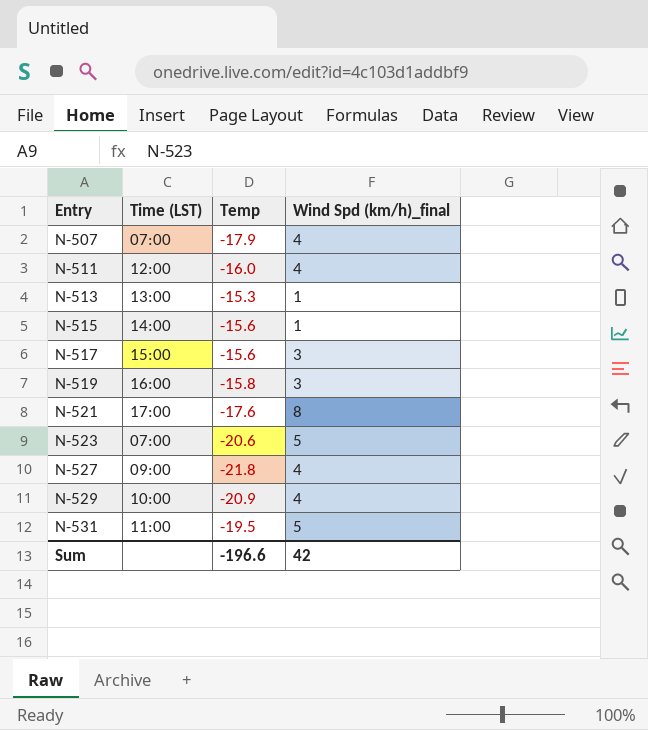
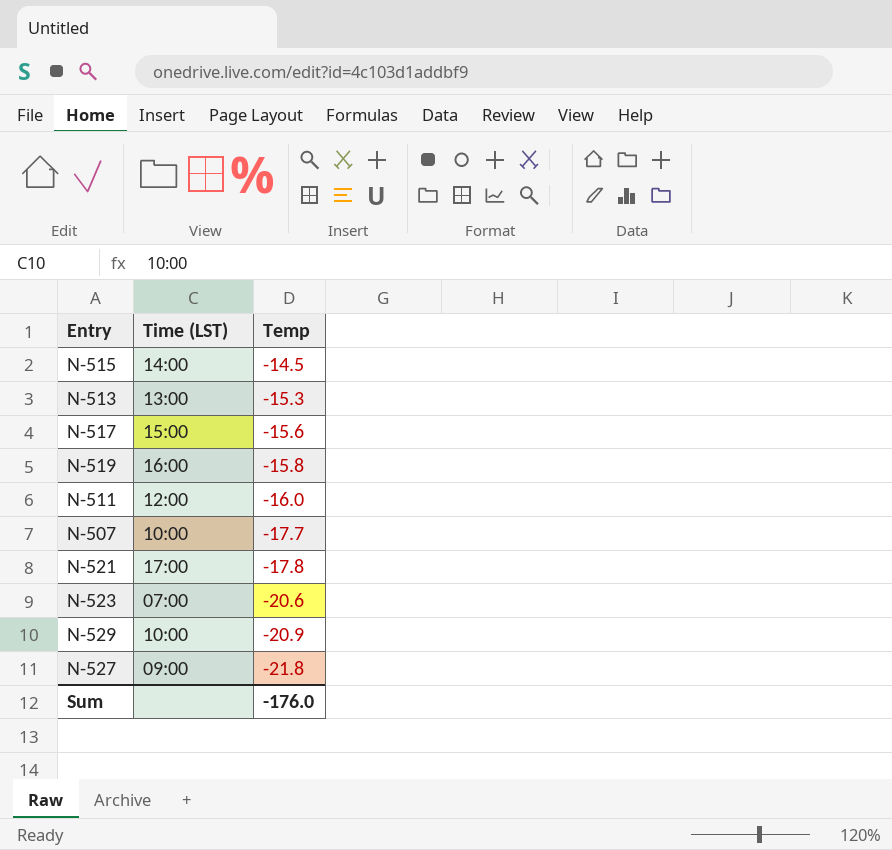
row order: Entry ascending -> Temp descending
column Wind Spd (km/h)_final | position: 4 -> none
row N-531: 11:00 | -19.5 | 5 -> none
N-515 | Temp: -15.6 -> -14.5
N-507 | Time (LST): 07:00 -> 10:00
N-507 | Temp: -17.9 -> -17.7
N-521 | Temp: -17.6 -> -17.8
Sum | Temp: -196.6 -> -176.0

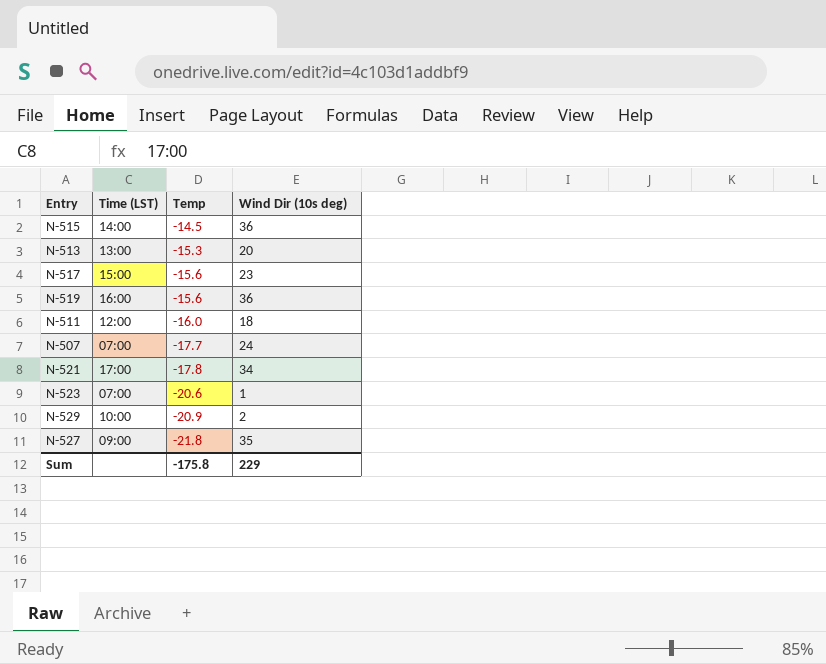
column Wind Dir (10s deg) | position: none -> 4
N-519 | Temp: -15.8 -> -15.6
N-507 | Time (LST): 10:00 -> 07:00
Sum | Temp: -176.0 -> -175.8

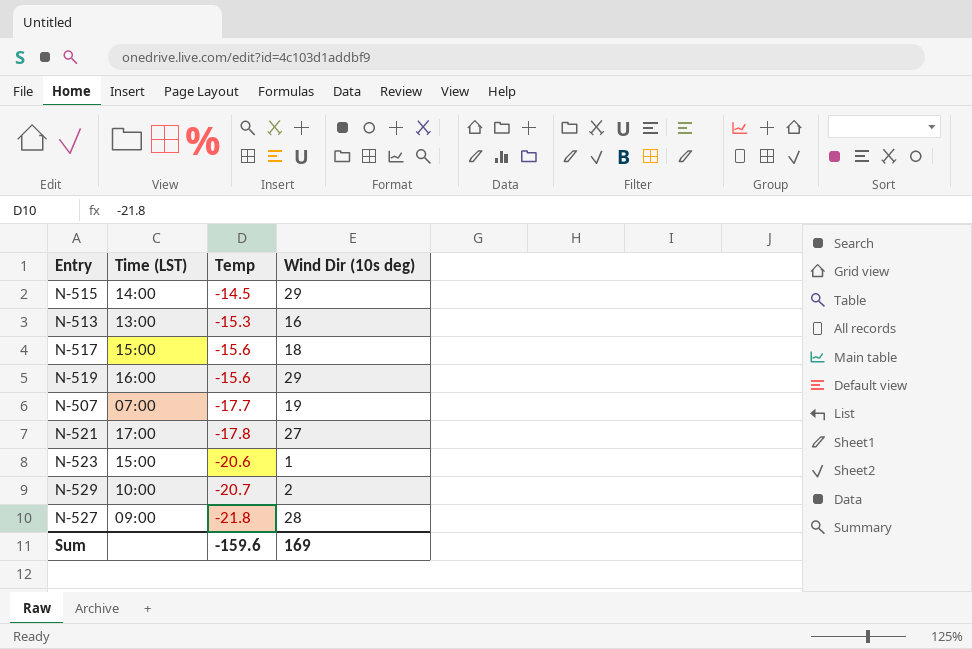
row N-511: 12:00 | -16.0 | 18 -> none
N-515 | Wind Dir (10s deg): 36 -> 29
N-513 | Wind Dir (10s deg): 20 -> 16
N-517 | Wind Dir (10s deg): 23 -> 18
N-519 | Wind Dir (10s deg): 36 -> 29
N-507 | Wind Dir (10s deg): 24 -> 19
N-521 | Wind Dir (10s deg): 34 -> 27
N-523 | Time (LST): 07:00 -> 15:00
N-529 | Temp: -20.9 -> -20.7
N-527 | Wind Dir (10s deg): 35 -> 28
Sum | Temp: -175.8 -> -159.6
Sum | Wind Dir (10s deg): 229 -> 169

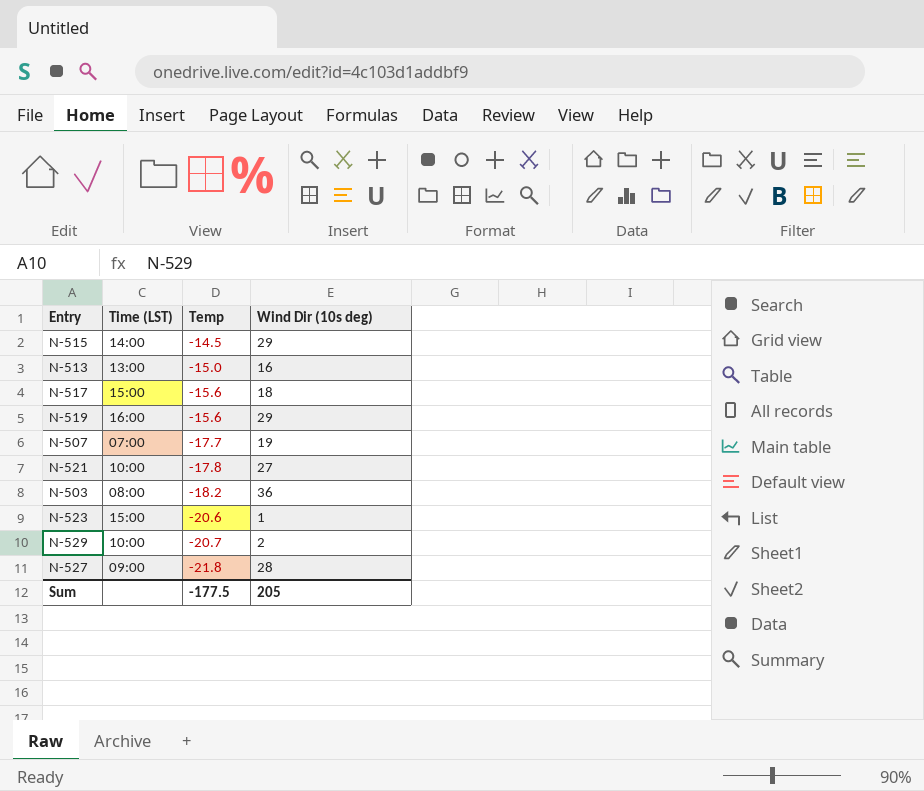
N-513 | Temp: -15.3 -> -15.0
N-521 | Time (LST): 17:00 -> 10:00
row N-503: none -> 08:00 | -18.2 | 36
Sum | Temp: -159.6 -> -177.5
Sum | Wind Dir (10s deg): 169 -> 205

